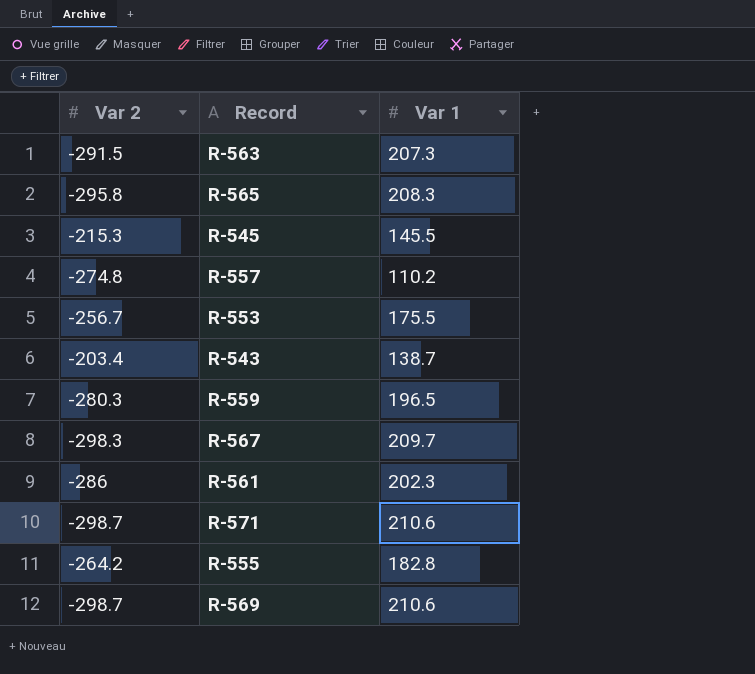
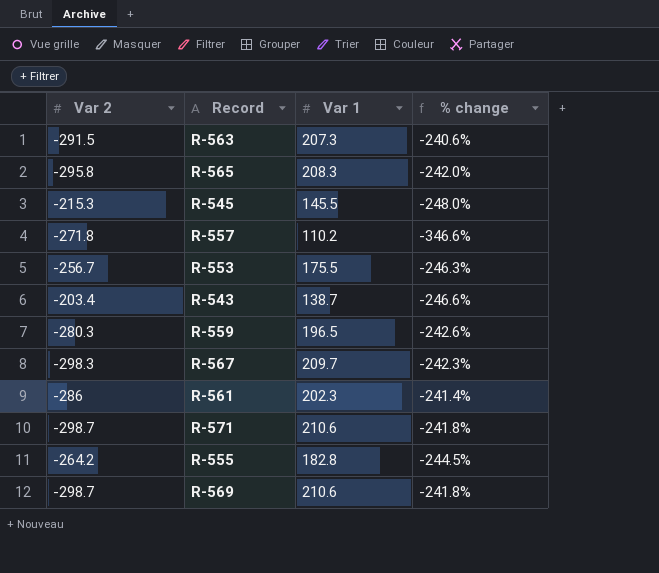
column % change | formula: none -> ([Var 2] - [Var 1]) / [Var 1]
R-557 | Var 2: -274.8 -> -271.8

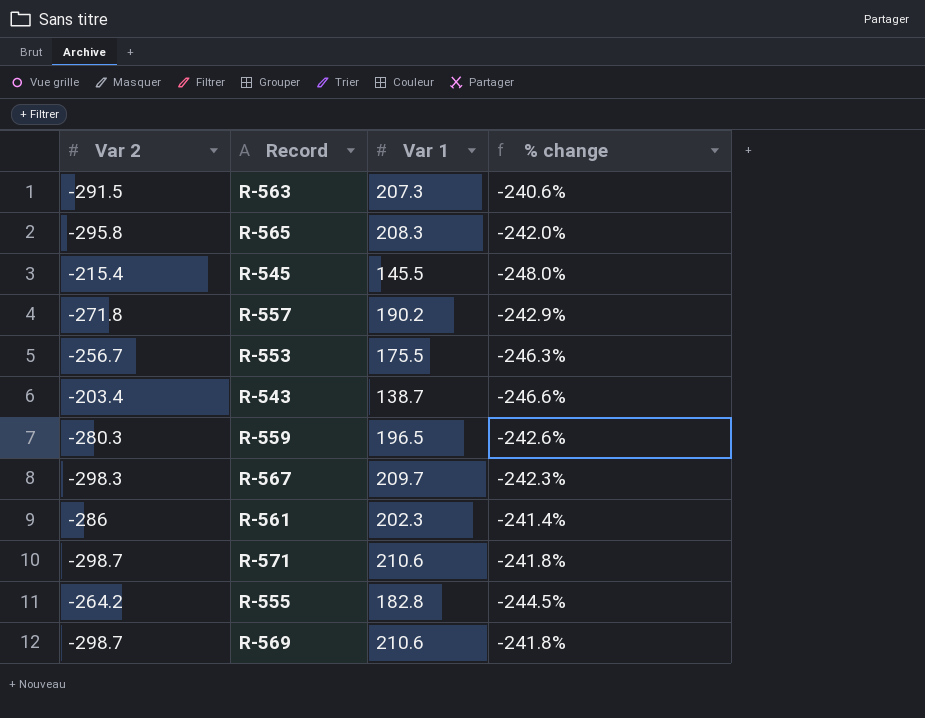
R-545 | Var 2: -215.3 -> -215.4
R-557 | Var 1: 110.2 -> 190.2
R-557 | % change: -346.6% -> -242.9%

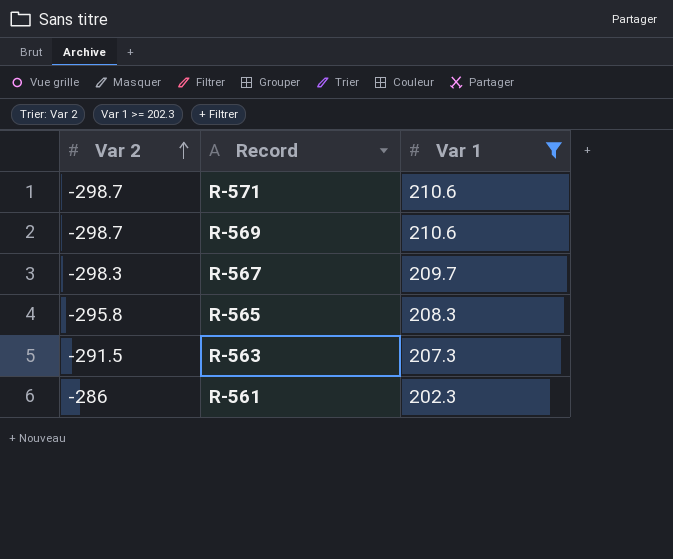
filter: none -> Var 1 >= 202.3
row order: none -> Var 2 ascending
column % change | formula: ([Var 2] - [Var 1]) / [Var 1] -> none

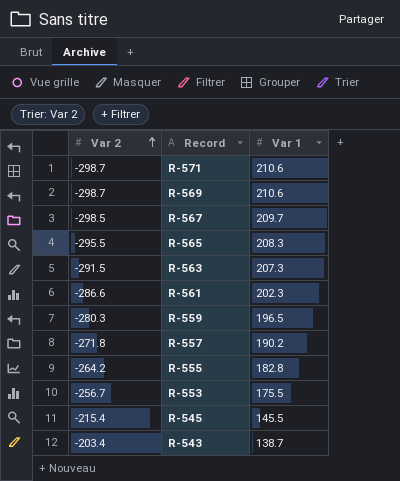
filter: Var 1 >= 202.3 -> none
R-567 | Var 2: -298.3 -> -298.5
R-565 | Var 2: -295.8 -> -295.5
R-561 | Var 2: -286 -> -286.6

